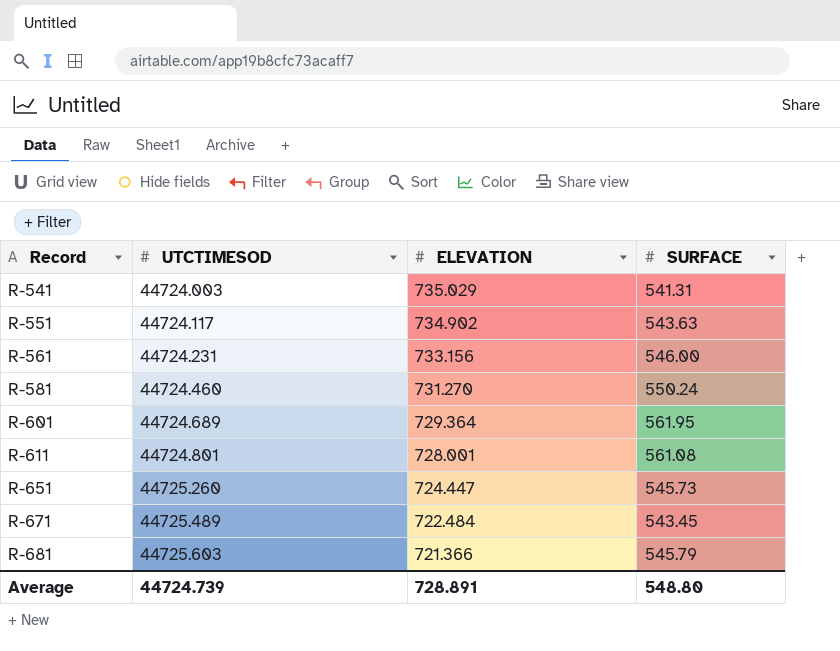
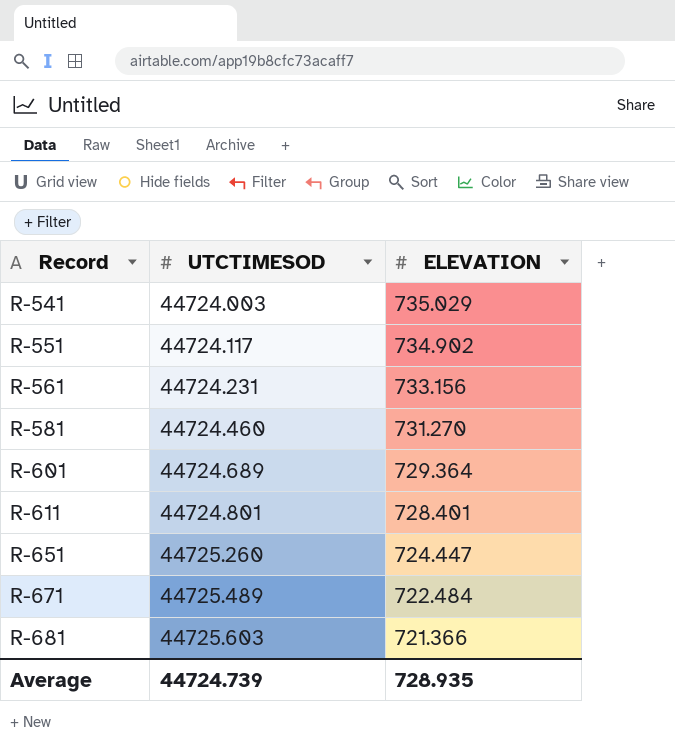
column SURFACE | position: 4 -> none
R-611 | ELEVATION: 728.001 -> 728.401
Average | ELEVATION: 728.891 -> 728.935

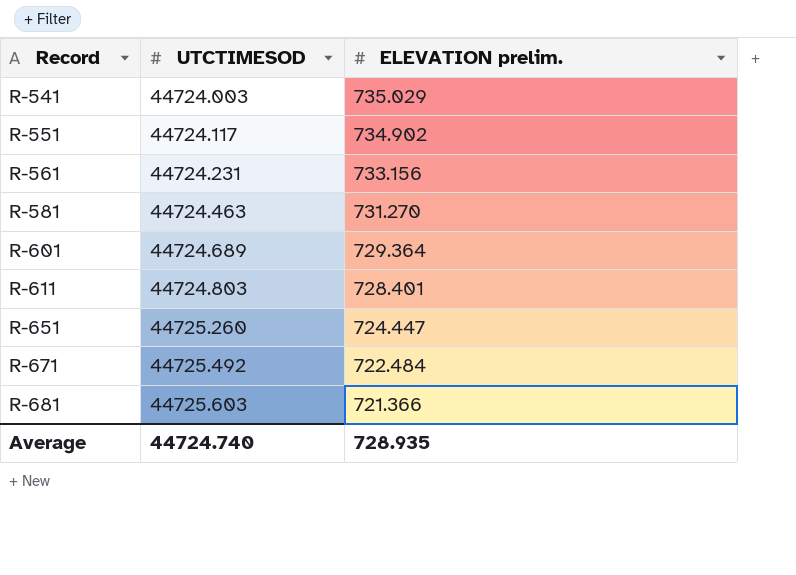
column name: ELEVATION -> ELEVATION prelim.
R-581 | UTCTIMESOD: 44724.460 -> 44724.463
R-611 | UTCTIMESOD: 44724.801 -> 44724.803
R-671 | UTCTIMESOD: 44725.489 -> 44725.492
Average | UTCTIMESOD: 44724.739 -> 44724.740

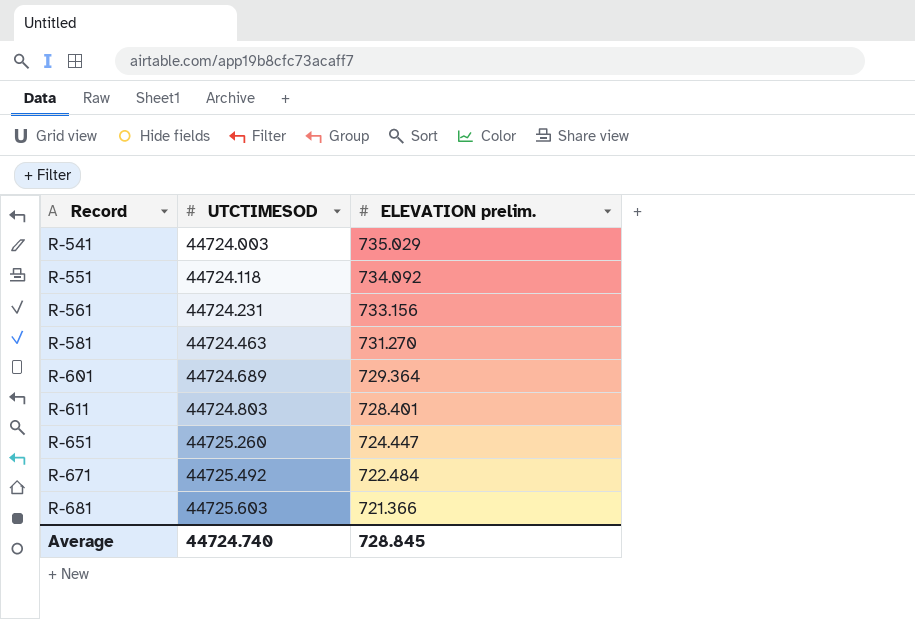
R-551 | UTCTIMESOD: 44724.117 -> 44724.118
R-551 | ELEVATION prelim.: 734.902 -> 734.092
Average | ELEVATION prelim.: 728.935 -> 728.845

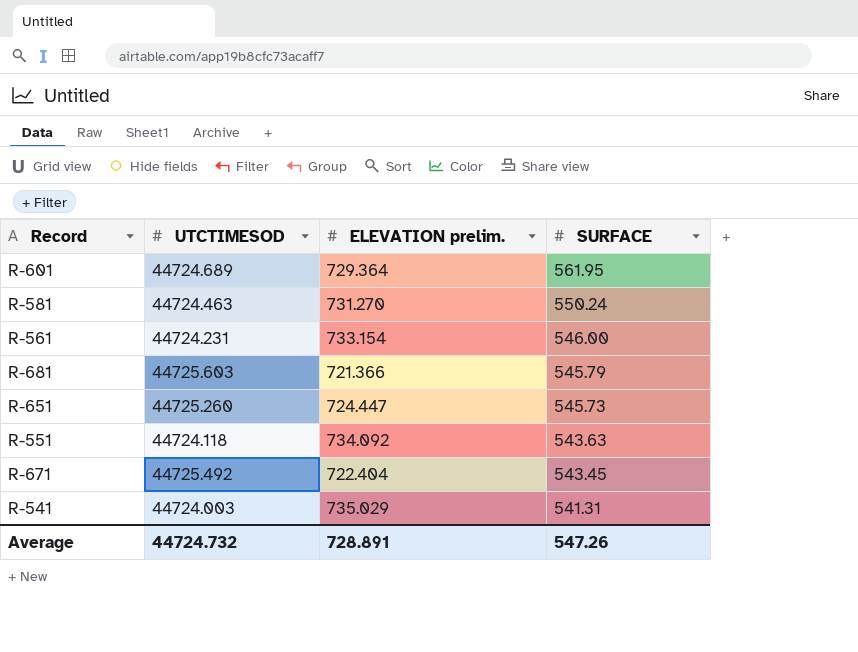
row order: Record ascending -> SURFACE descending
column SURFACE | position: none -> 4
row R-611: 44724.803 | 728.401 -> none
R-561 | ELEVATION prelim.: 733.156 -> 733.154
R-671 | ELEVATION prelim.: 722.484 -> 722.404
Average | UTCTIMESOD: 44724.740 -> 44724.732
Average | ELEVATION prelim.: 728.845 -> 728.891

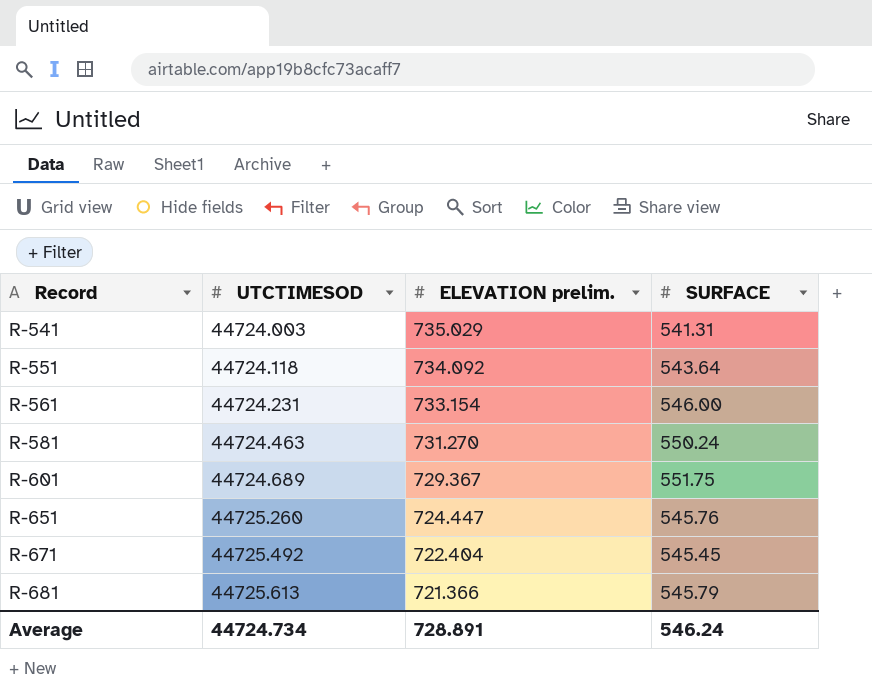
row order: SURFACE descending -> Record ascending
R-551 | SURFACE: 543.63 -> 543.64
R-601 | ELEVATION prelim.: 729.364 -> 729.367
R-601 | SURFACE: 561.95 -> 551.75
R-651 | SURFACE: 545.73 -> 545.76
R-671 | SURFACE: 543.45 -> 545.45
R-681 | UTCTIMESOD: 44725.603 -> 44725.613
Average | UTCTIMESOD: 44724.732 -> 44724.734
Average | SURFACE: 547.26 -> 546.24

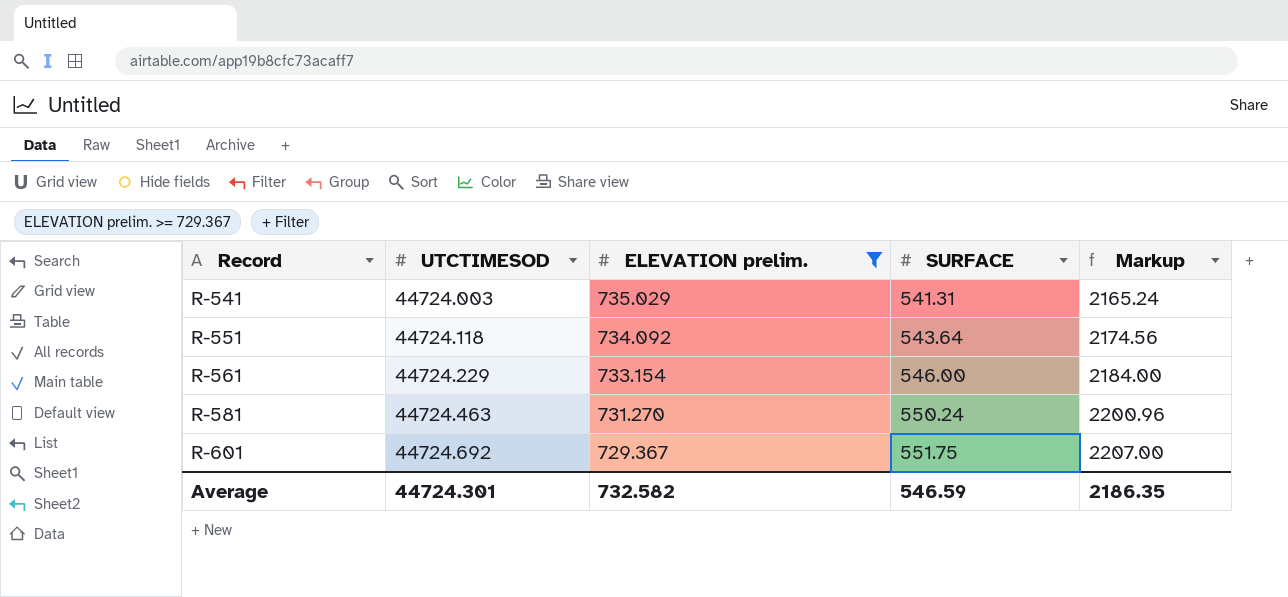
filter: none -> ELEVATION prelim. >= 729.367
column Markup | formula: none -> [SURFACE] * 4
R-561 | UTCTIMESOD: 44724.231 -> 44724.229
R-601 | UTCTIMESOD: 44724.689 -> 44724.692
Average | UTCTIMESOD: 44724.734 -> 44724.301
Average | ELEVATION prelim.: 728.891 -> 732.582
Average | SURFACE: 546.24 -> 546.59

